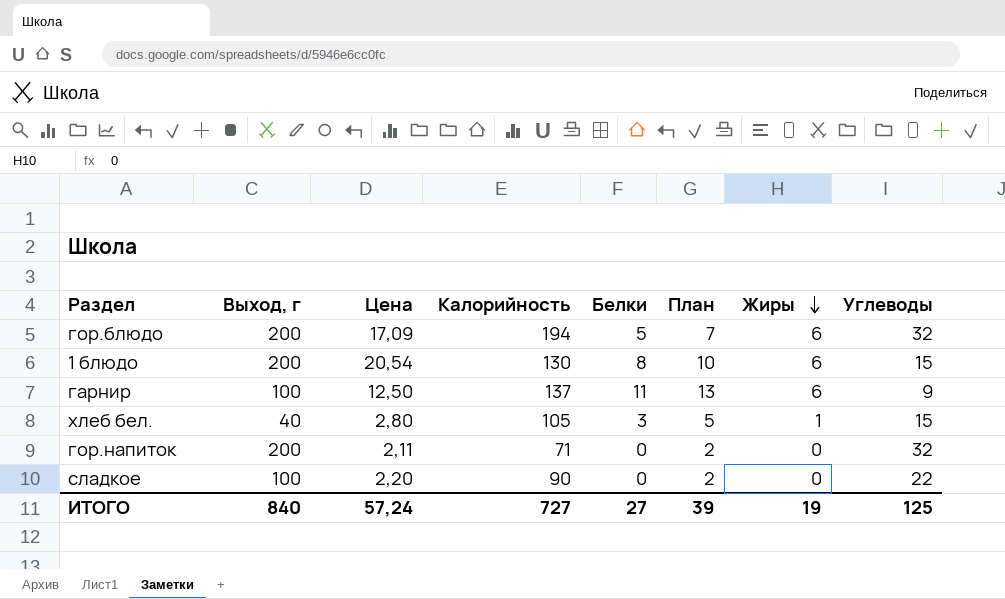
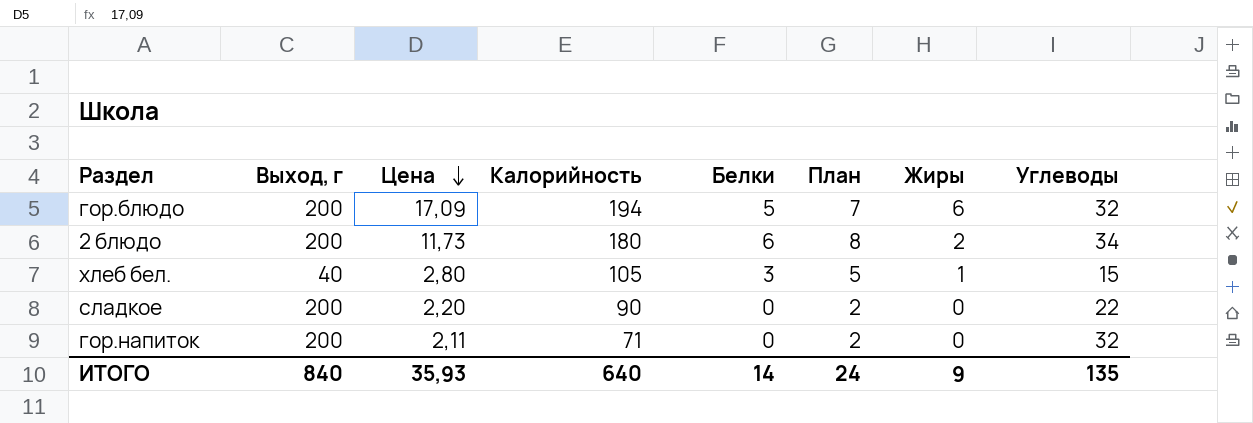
row order: Жиры descending -> Цена descending
row 1 блюдо: 200 | 20,54 | 130 | 8 | 10 | 6 | 15 -> none
row гарнир: 100 | 12,50 | 137 | 11 | 13 | 6 | 9 -> none
row 2 блюдо: none -> 200 | 11,73 | 180 | 6 | 8 | 2 | 34
сладкое | Выход, г: 100 -> 200
ИТОГО | Цена: 57,24 -> 35,93
ИТОГО | Калорийность: 727 -> 640
ИТОГО | Белки: 27 -> 14
ИТОГО | План: 39 -> 24
ИТОГО | Жиры: 19 -> 9
ИТОГО | Углеводы: 125 -> 135

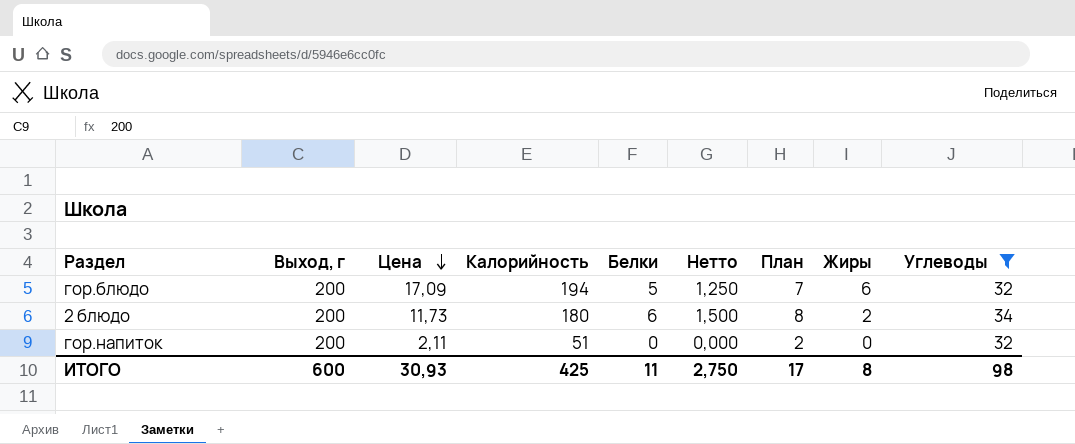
filter: none -> Углеводы >= 32
column Нетто | formula: none -> [Белки] * 0,25
гор.напиток | Калорийность: 71 -> 51
ИТОГО | Выход, г: 840 -> 600
ИТОГО | Цена: 35,93 -> 30,93
ИТОГО | Калорийность: 640 -> 425
ИТОГО | Белки: 14 -> 11
ИТОГО | План: 24 -> 17
ИТОГО | Жиры: 9 -> 8
ИТОГО | Углеводы: 135 -> 98

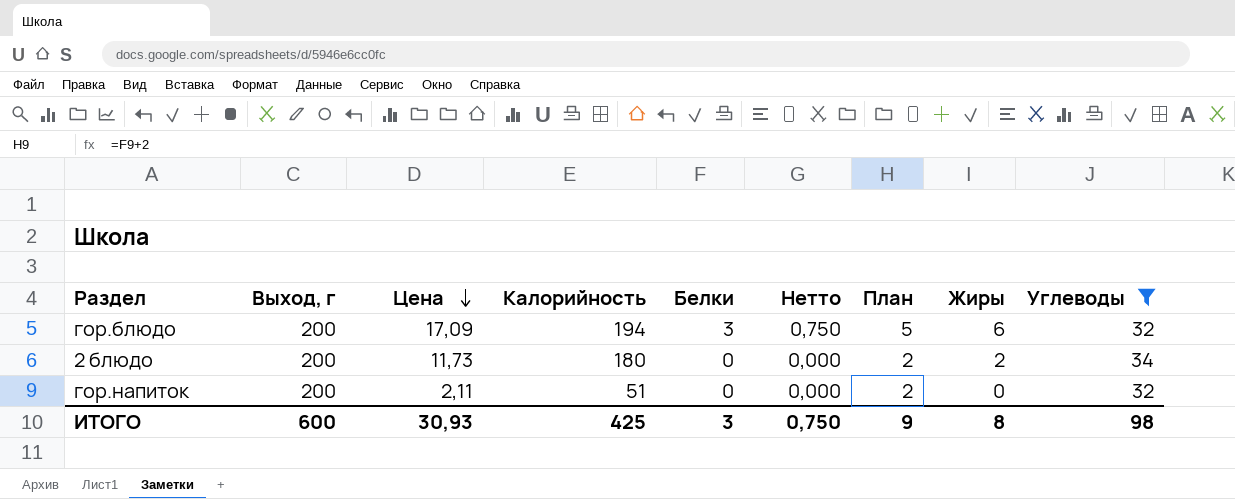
гор.блюдо | Белки: 5 -> 3
гор.блюдо | Нетто: 1,250 -> 0,750
гор.блюдо | План: 7 -> 5
2 блюдо | Белки: 6 -> 0
2 блюдо | Нетто: 1,500 -> 0,000
2 блюдо | План: 8 -> 2
ИТОГО | Белки: 11 -> 3
ИТОГО | Нетто: 2,750 -> 0,750
ИТОГО | План: 17 -> 9

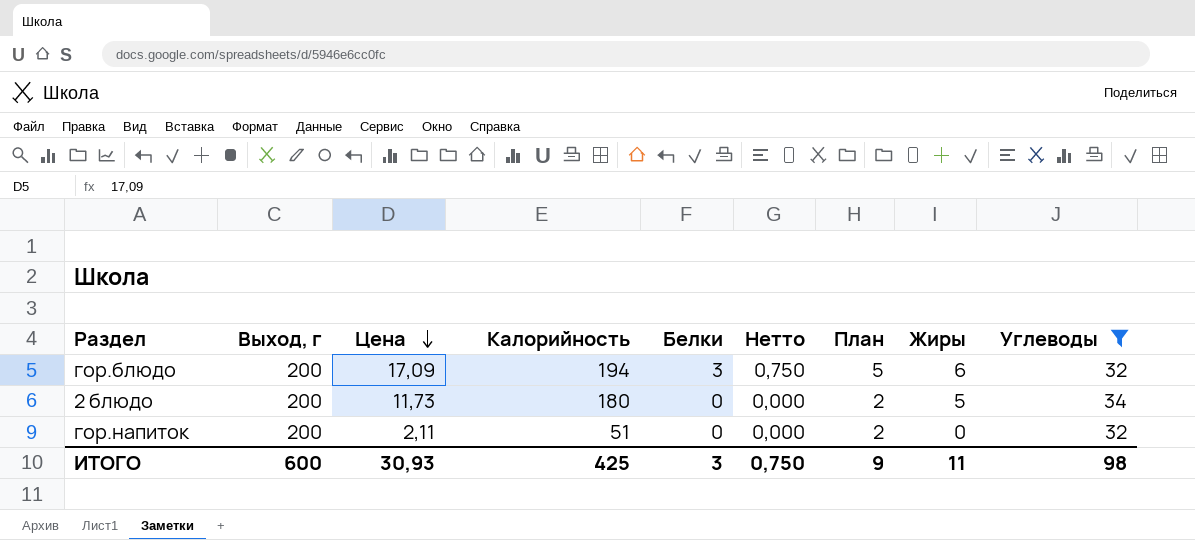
2 блюдо | Жиры: 2 -> 5
ИТОГО | Жиры: 8 -> 11

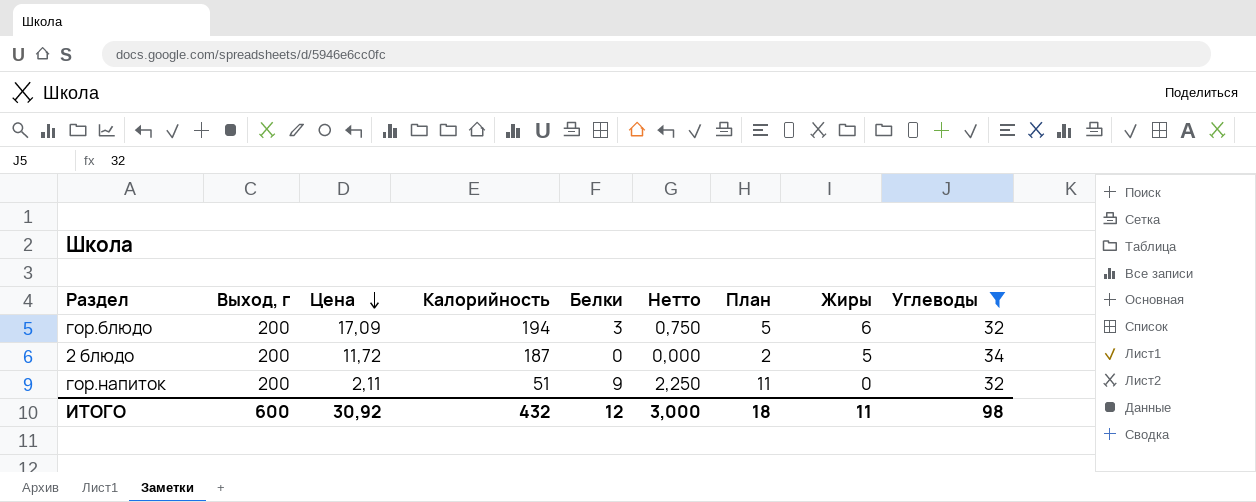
2 блюдо | Цена: 11,73 -> 11,72
2 блюдо | Калорийность: 180 -> 187
гор.напиток | Белки: 0 -> 9
гор.напиток | Нетто: 0,000 -> 2,250
гор.напиток | План: 2 -> 11
ИТОГО | Цена: 30,93 -> 30,92
ИТОГО | Калорийность: 425 -> 432
ИТОГО | Белки: 3 -> 12
ИТОГО | Нетто: 0,750 -> 3,000
ИТОГО | План: 9 -> 18

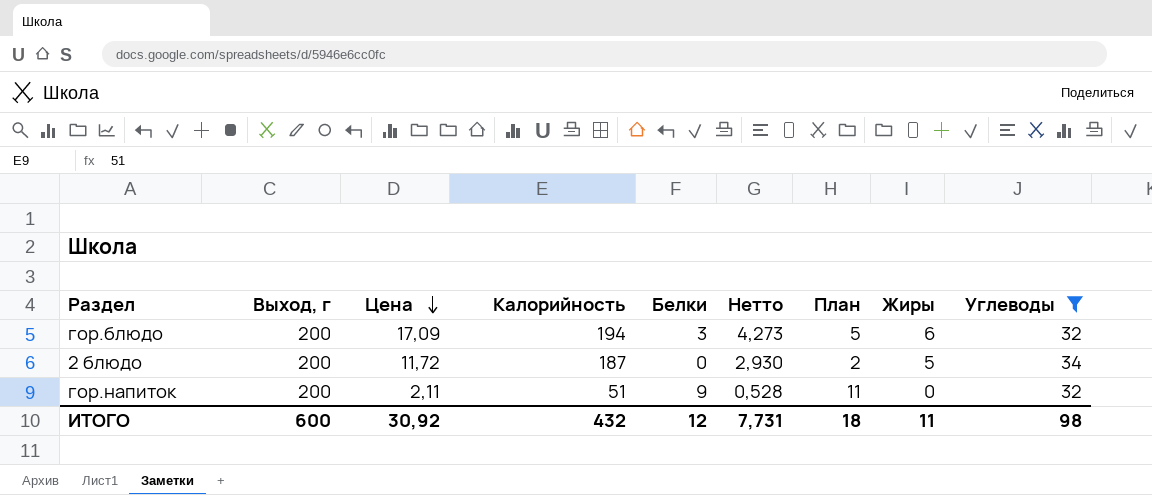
column Нетто | formula: [Белки] * 0,25 -> [Цена] * 0,25
ИТОГО | Нетто: 3,000 -> 7,731

